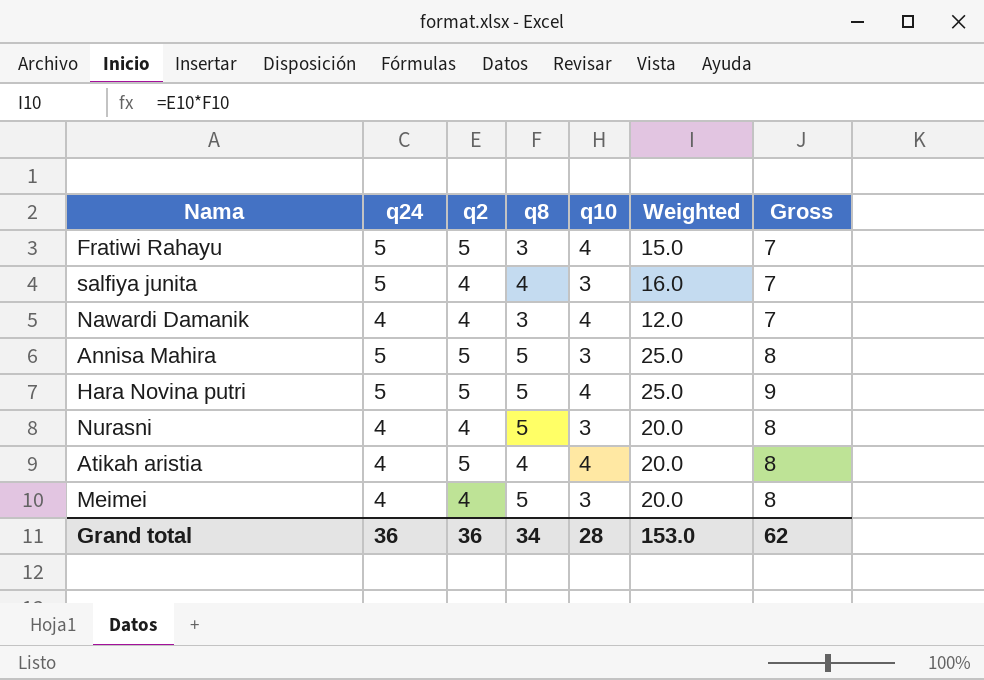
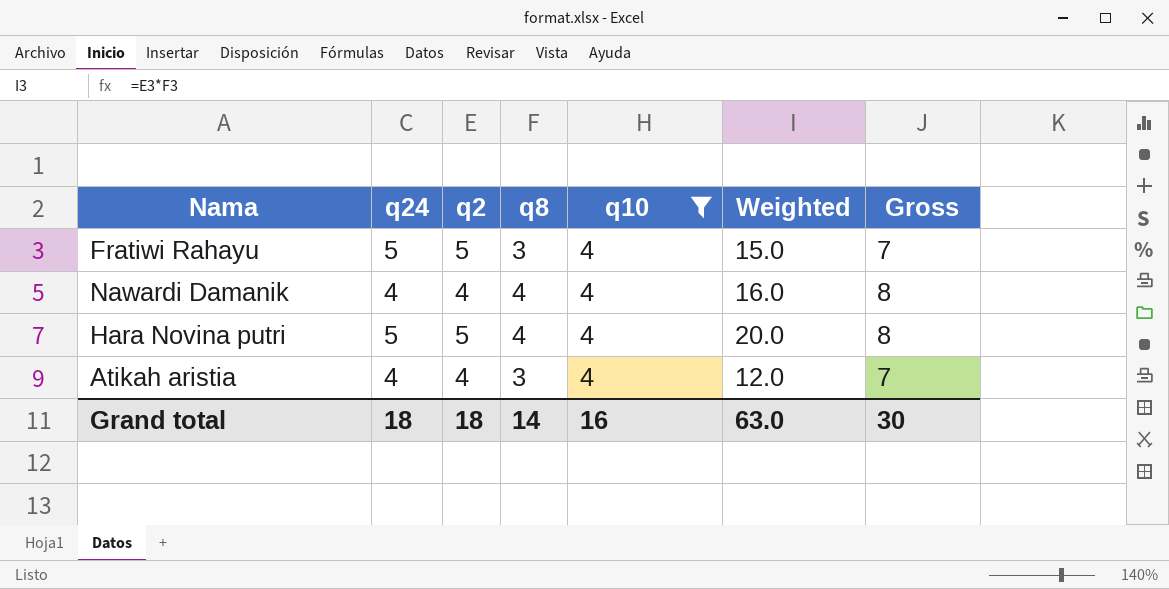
filter: none -> q10 = 4
Nawardi Damanik | q8: 3 -> 4
Nawardi Damanik | Weighted: 12.0 -> 16.0
Nawardi Damanik | Gross: 7 -> 8
Hara Novina putri | q8: 5 -> 4
Hara Novina putri | Weighted: 25.0 -> 20.0
Hara Novina putri | Gross: 9 -> 8
Atikah aristia | q2: 5 -> 4
Atikah aristia | q8: 4 -> 3
Atikah aristia | Weighted: 20.0 -> 12.0
Atikah aristia | Gross: 8 -> 7
Grand total | q24: 36 -> 18
Grand total | q2: 36 -> 18
Grand total | q8: 34 -> 14
Grand total | q10: 28 -> 16
Grand total | Weighted: 153.0 -> 63.0
Grand total | Gross: 62 -> 30

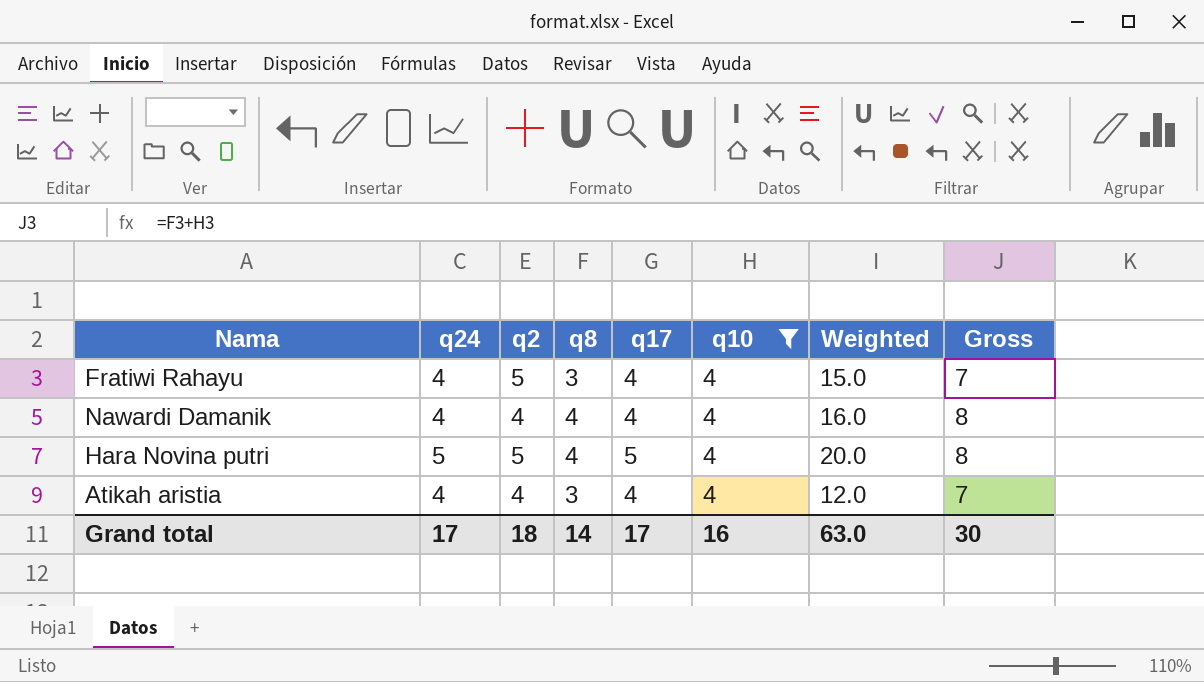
column q17 | position: none -> 5
Fratiwi Rahayu | q24: 5 -> 4
Grand total | q24: 18 -> 17

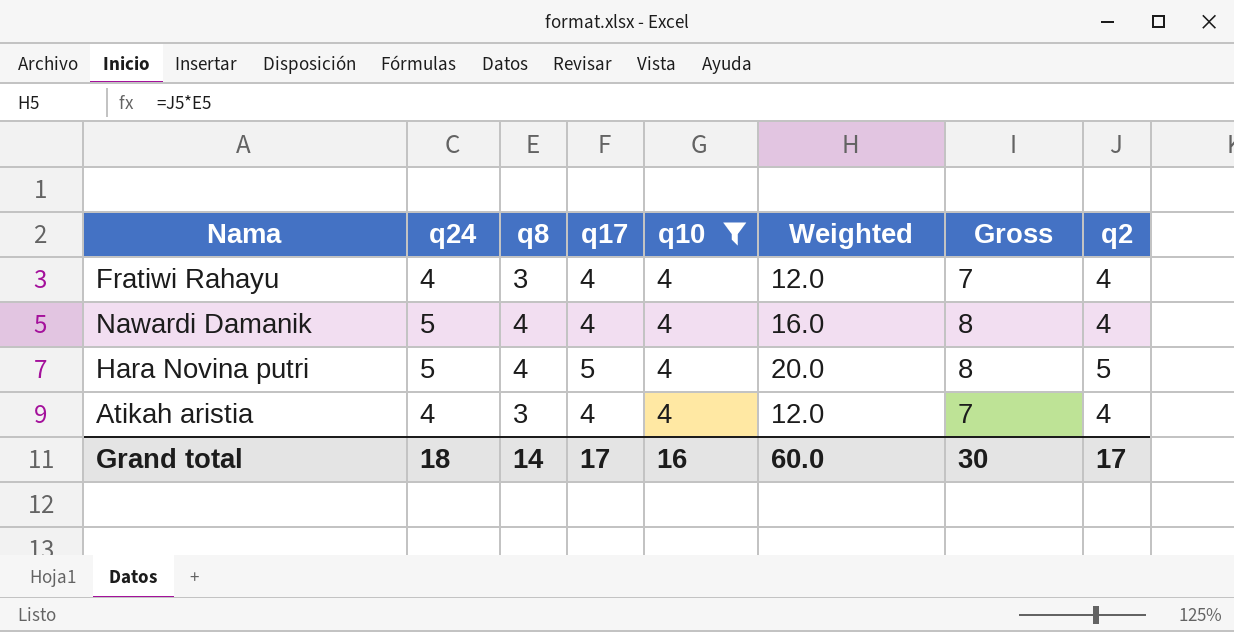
column q2 | position: 3 -> 8
Fratiwi Rahayu | Weighted: 15.0 -> 12.0
Fratiwi Rahayu | q2: 5 -> 4
Nawardi Damanik | q24: 4 -> 5
Grand total | q24: 17 -> 18
Grand total | Weighted: 63.0 -> 60.0
Grand total | q2: 18 -> 17

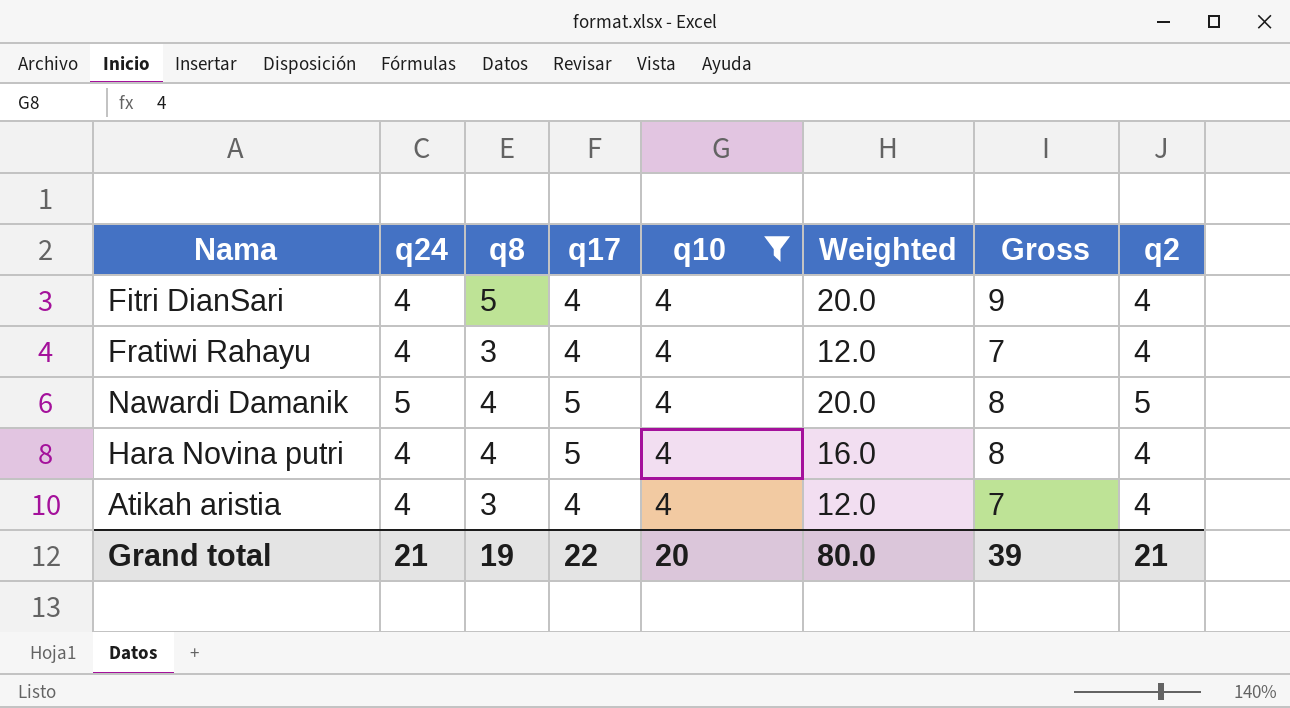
row Fitri DianSari: none -> 4 | 5 | 4 | 4 | 20.0 | 9 | 4
Nawardi Damanik | q17: 4 -> 5
Nawardi Damanik | Weighted: 16.0 -> 20.0
Nawardi Damanik | q2: 4 -> 5
Hara Novina putri | q24: 5 -> 4
Hara Novina putri | Weighted: 20.0 -> 16.0
Hara Novina putri | q2: 5 -> 4
Grand total | q24: 18 -> 21
Grand total | q8: 14 -> 19
Grand total | q17: 17 -> 22
Grand total | q10: 16 -> 20
Grand total | Weighted: 60.0 -> 80.0
Grand total | Gross: 30 -> 39
Grand total | q2: 17 -> 21

